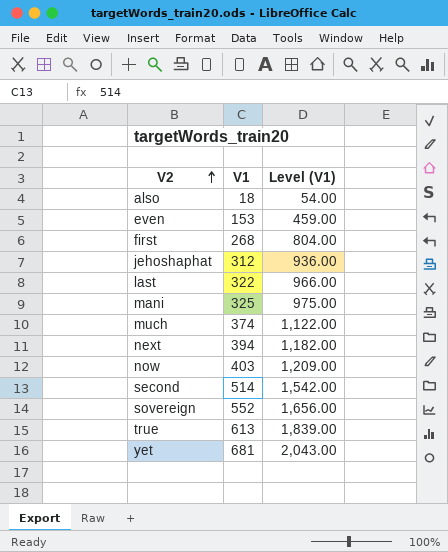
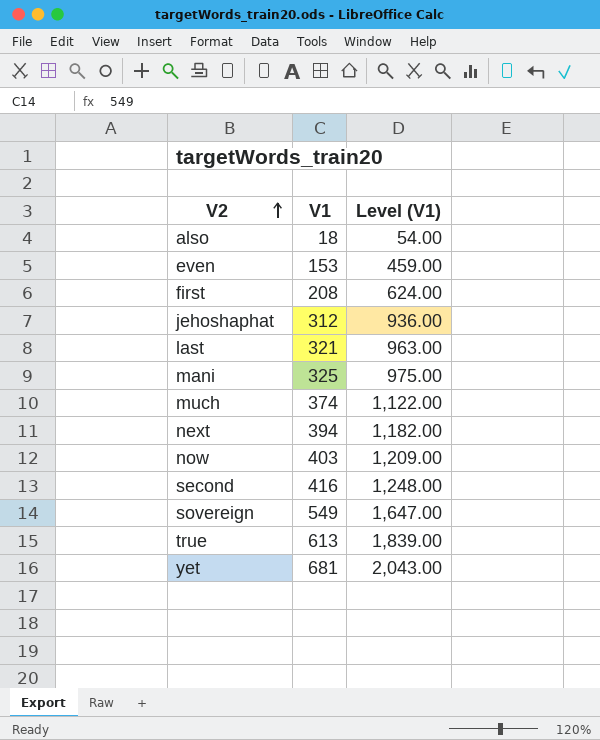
first | V1: 268 -> 208
first | Level (V1): 804.00 -> 624.00
last | V1: 322 -> 321
last | Level (V1): 966.00 -> 963.00
second | V1: 514 -> 416
second | Level (V1): 1,542.00 -> 1,248.00
sovereign | V1: 552 -> 549
sovereign | Level (V1): 1,656.00 -> 1,647.00

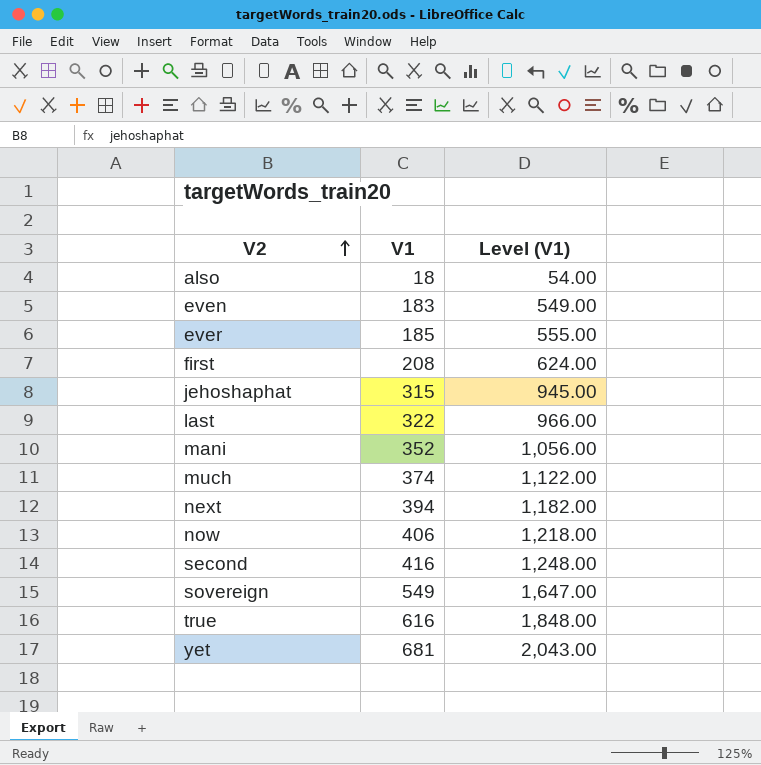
even | V1: 153 -> 183
even | Level (V1): 459.00 -> 549.00
row ever: none -> 185 | 555.00
jehoshaphat | V1: 312 -> 315
jehoshaphat | Level (V1): 936.00 -> 945.00
last | V1: 321 -> 322
last | Level (V1): 963.00 -> 966.00
mani | V1: 325 -> 352
mani | Level (V1): 975.00 -> 1,056.00
now | V1: 403 -> 406
now | Level (V1): 1,209.00 -> 1,218.00
true | V1: 613 -> 616
true | Level (V1): 1,839.00 -> 1,848.00

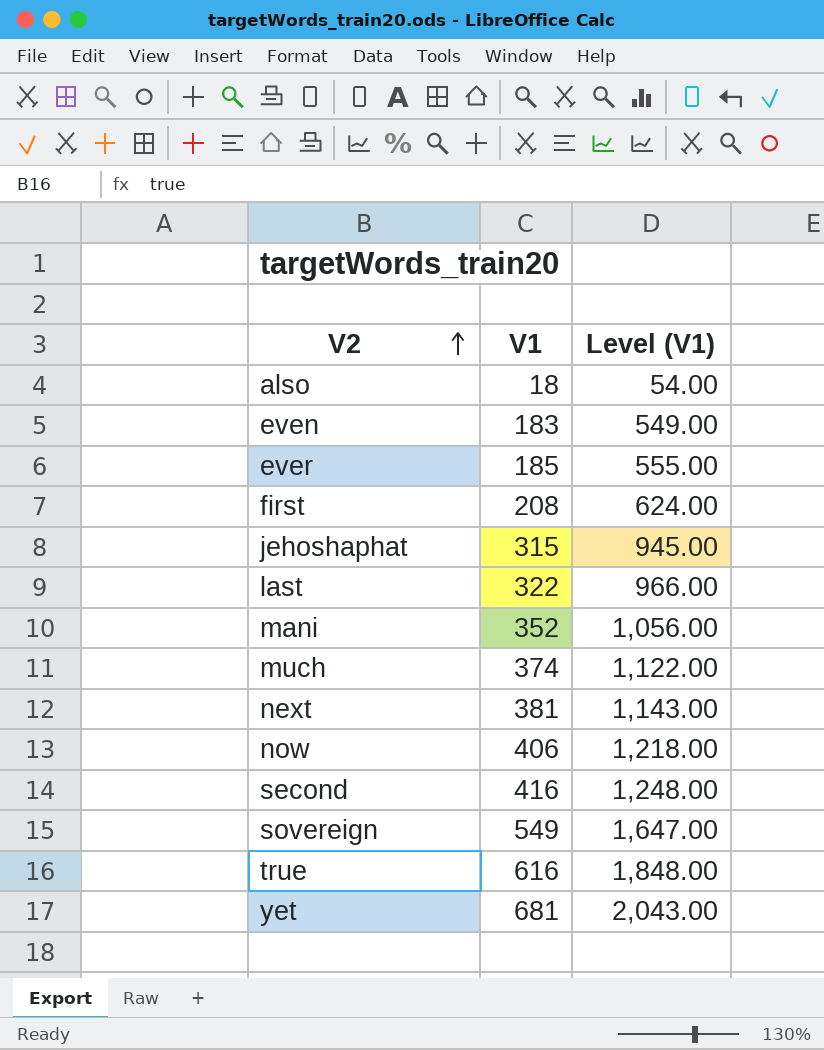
next | V1: 394 -> 381
next | Level (V1): 1,182.00 -> 1,143.00

